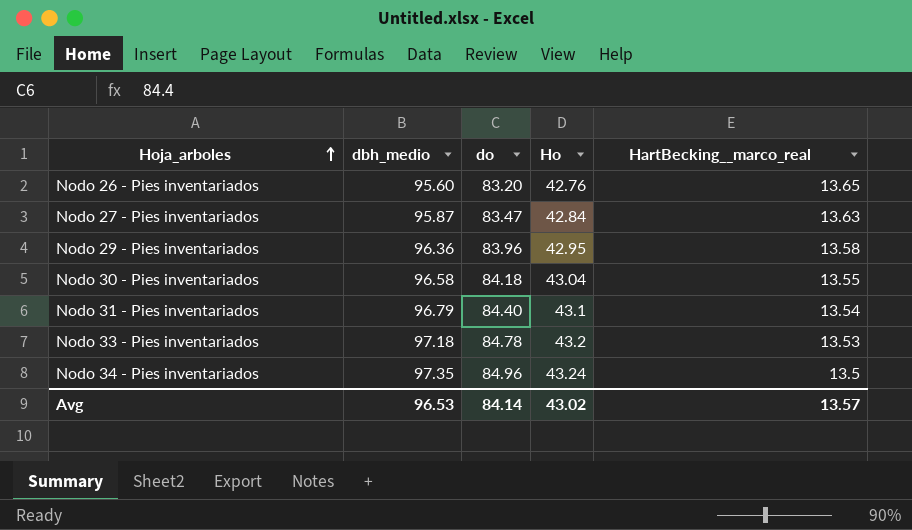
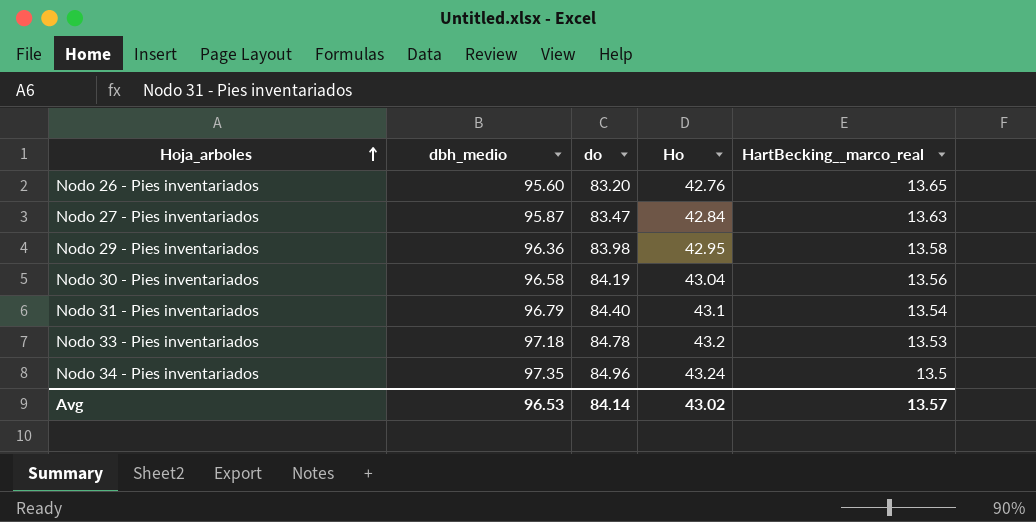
Nodo 29 - Pies inventariados | do: 83.96 -> 83.98
Nodo 30 - Pies inventariados | do: 84.18 -> 84.19
Nodo 30 - Pies inventariados | HartBecking__marco_real: 13.55 -> 13.56

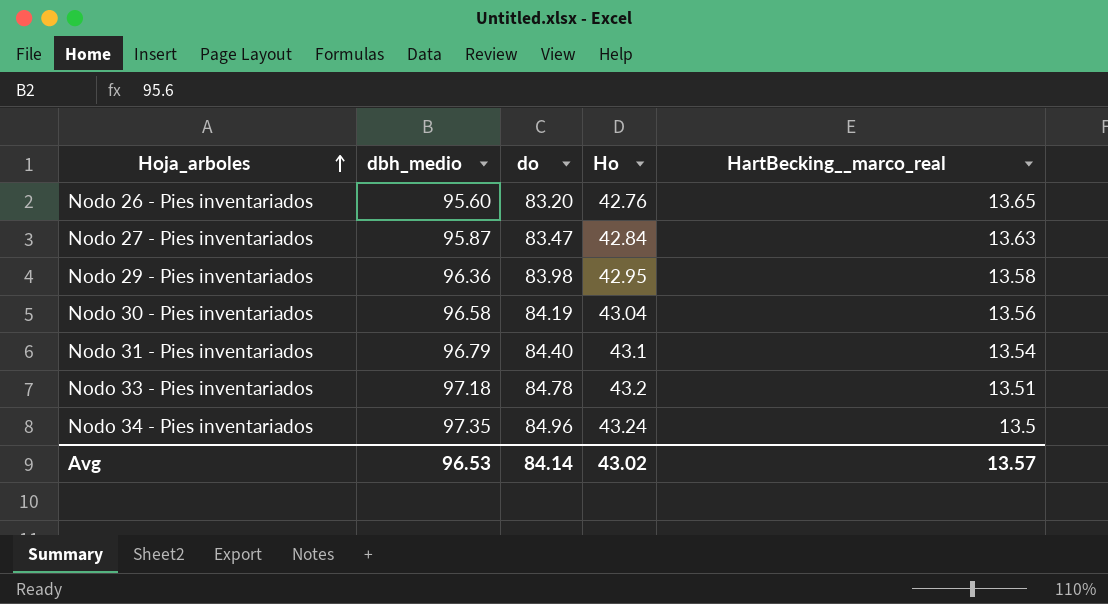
Nodo 33 - Pies inventariados | HartBecking__marco_real: 13.53 -> 13.51

